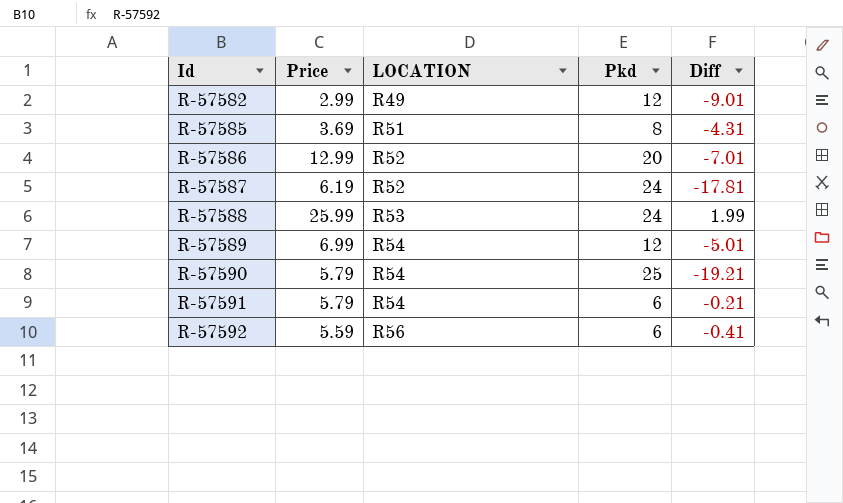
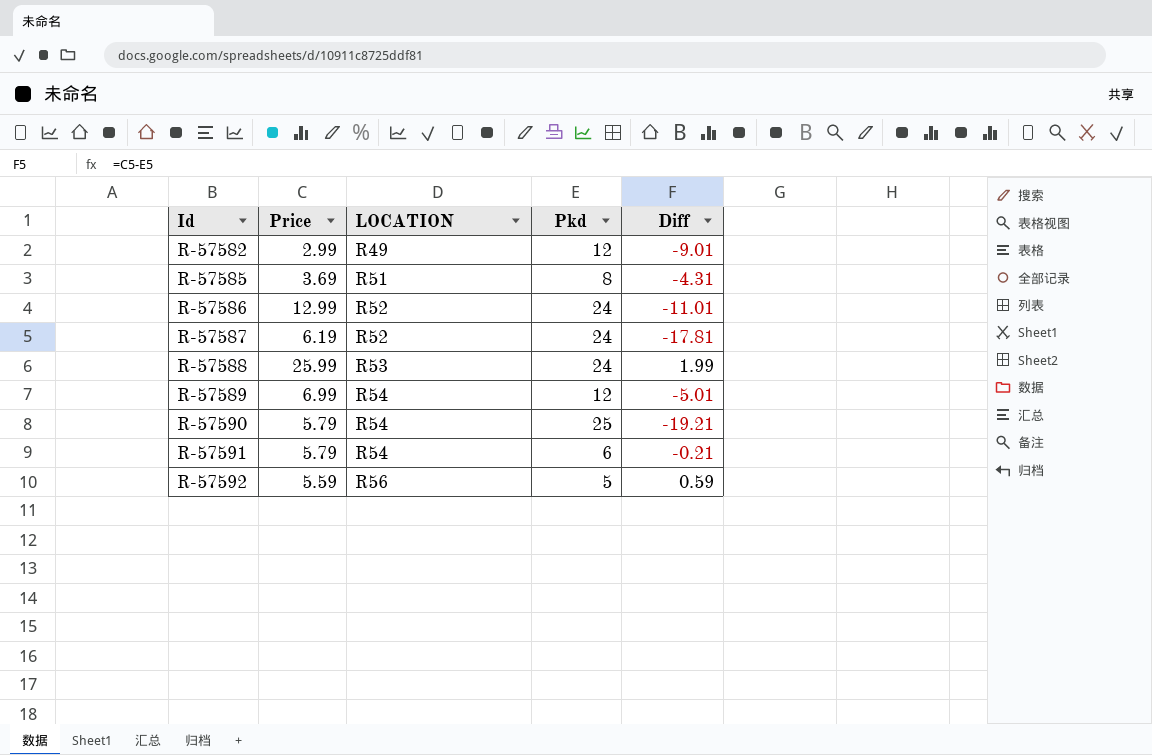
R-57586 | Pkd: 20 -> 24
R-57586 | Diff: -7.01 -> -11.01
R-57592 | Pkd: 6 -> 5
R-57592 | Diff: -0.41 -> 0.59

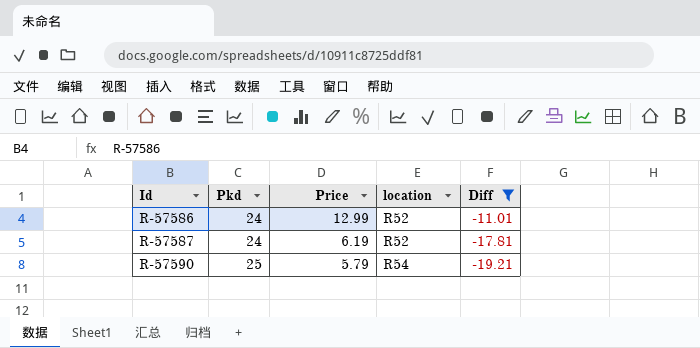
filter: none -> Diff <= -11.01
column Pkd | position: 4 -> 2
column name: LOCATION -> location

